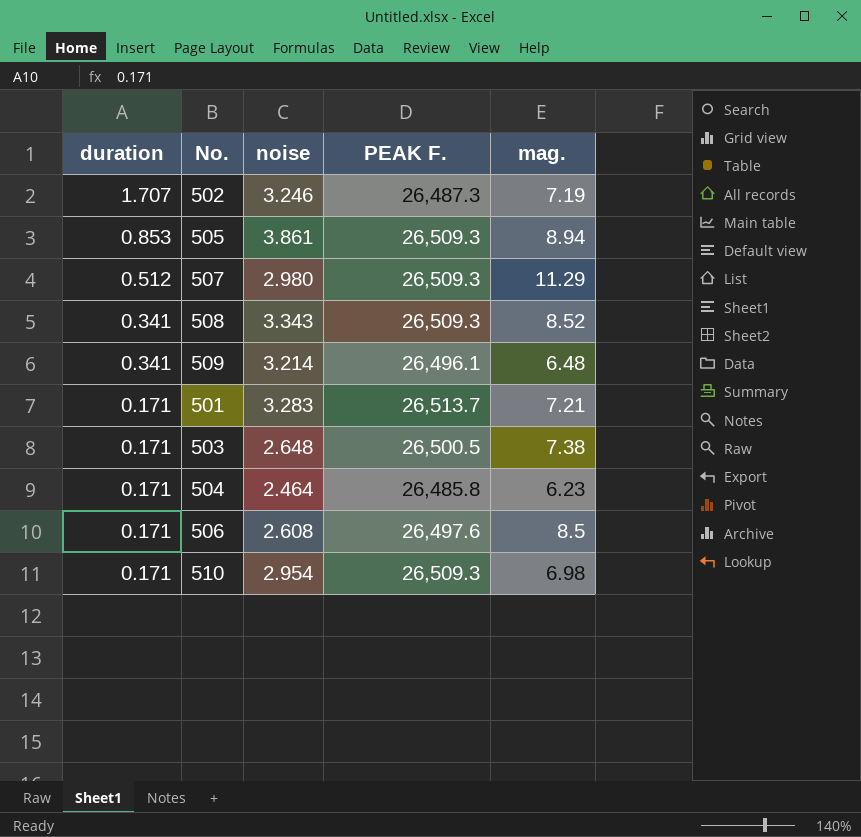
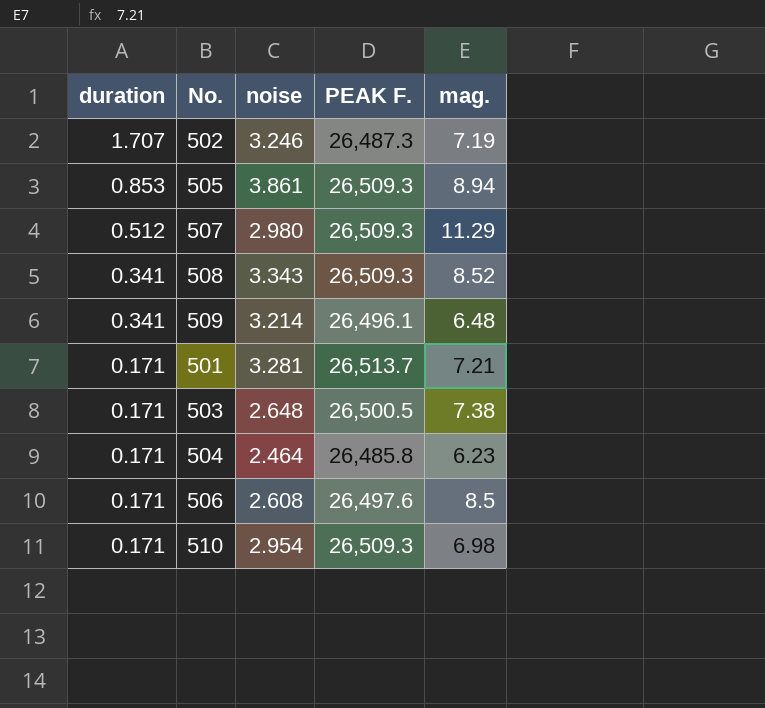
501 | noise: 3.283 -> 3.281

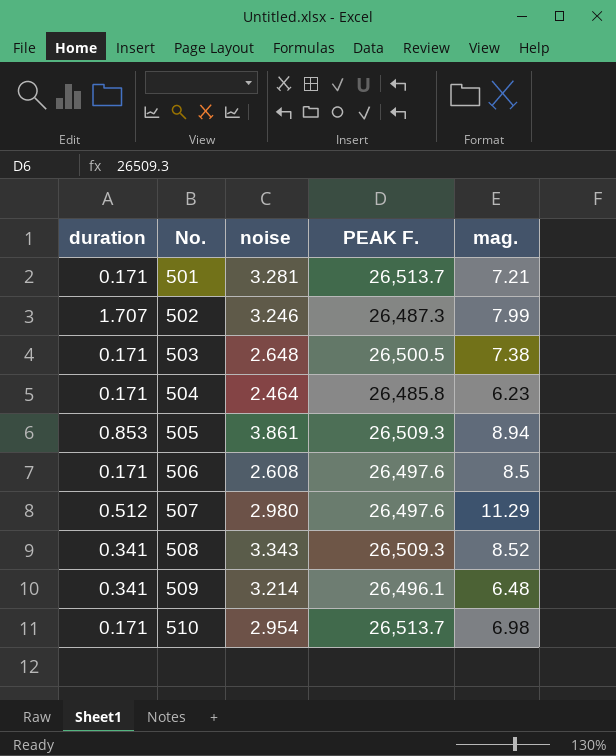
row order: duration descending -> No. ascending
502 | mag.: 7.19 -> 7.99
507 | PEAK F.: 26,509.3 -> 26,497.6
510 | PEAK F.: 26,509.3 -> 26,513.7

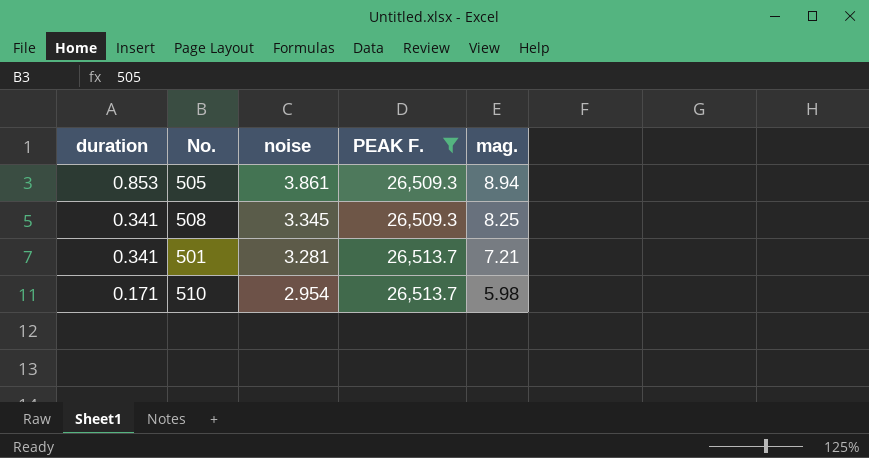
filter: none -> PEAK F. >= 26,509.3
row order: No. ascending -> duration descending
508 | noise: 3.343 -> 3.345
508 | mag.: 8.52 -> 8.25
501 | duration: 0.171 -> 0.341
510 | mag.: 6.98 -> 5.98

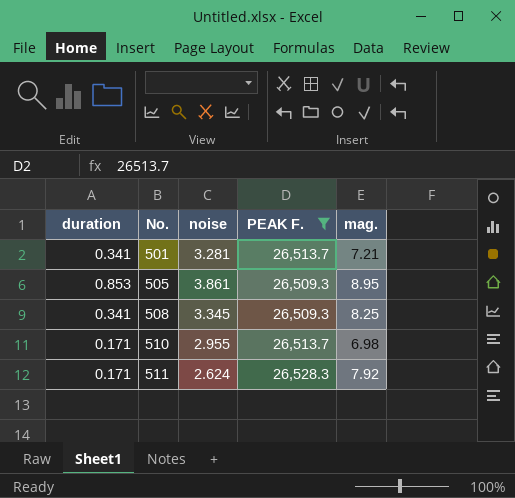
row order: duration descending -> No. ascending
505 | mag.: 8.94 -> 8.95
510 | noise: 2.954 -> 2.955
510 | mag.: 5.98 -> 6.98
row 511: none -> 0.171 | 2.624 | 26,528.3 | 7.92

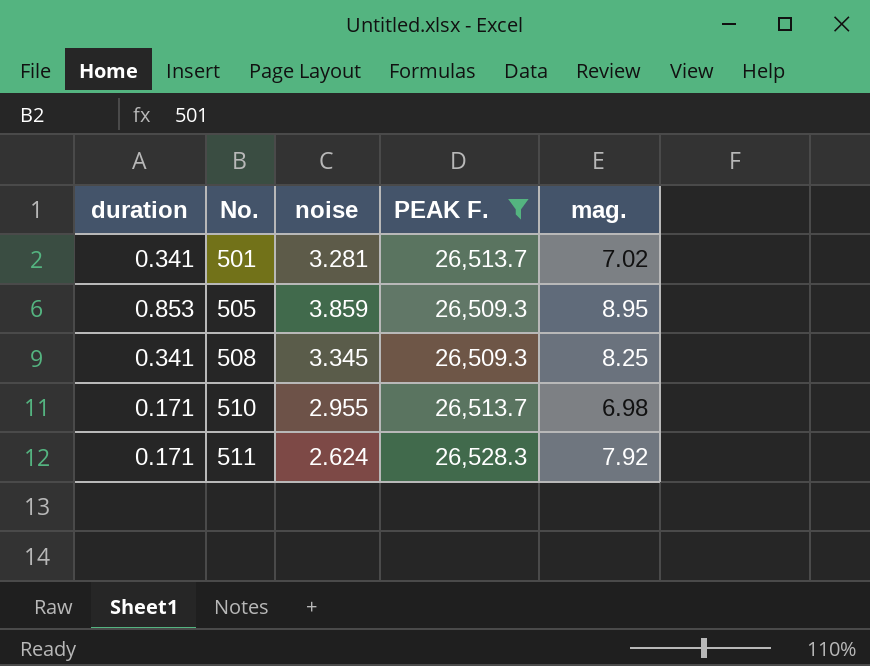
501 | mag.: 7.21 -> 7.02
505 | noise: 3.861 -> 3.859

